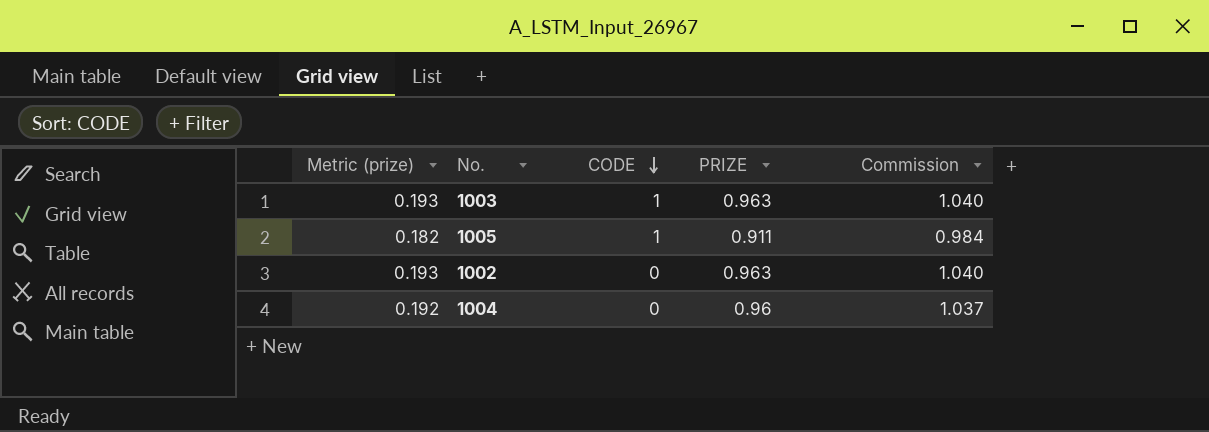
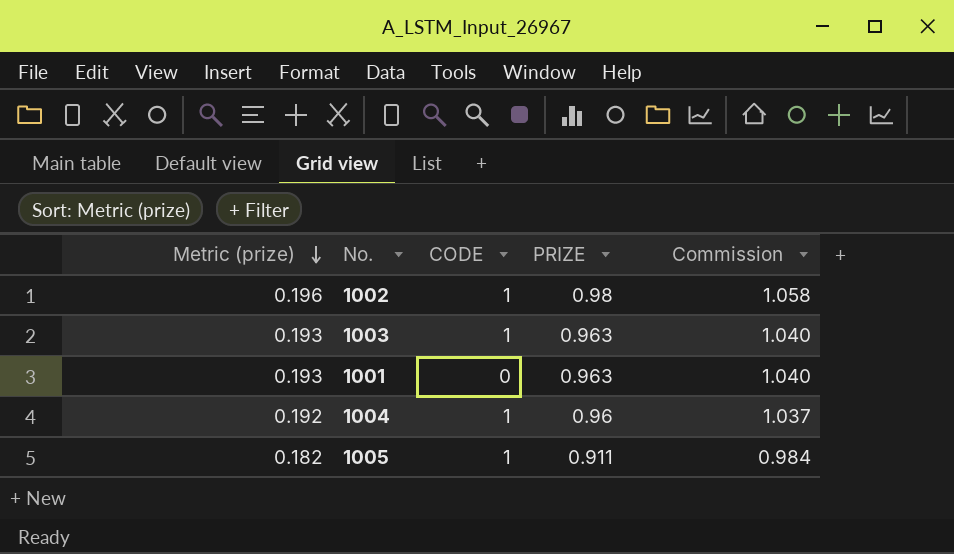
row order: CODE descending -> Metric (prize) descending
1002 | Metric (prize): 0.193 -> 0.196
1002 | CODE: 0 -> 1
1002 | PRIZE: 0.963 -> 0.98
1002 | Commission: 1.040 -> 1.058
row 1001: none -> 0.193 | 0 | 0.963 | 1.040
1004 | CODE: 0 -> 1

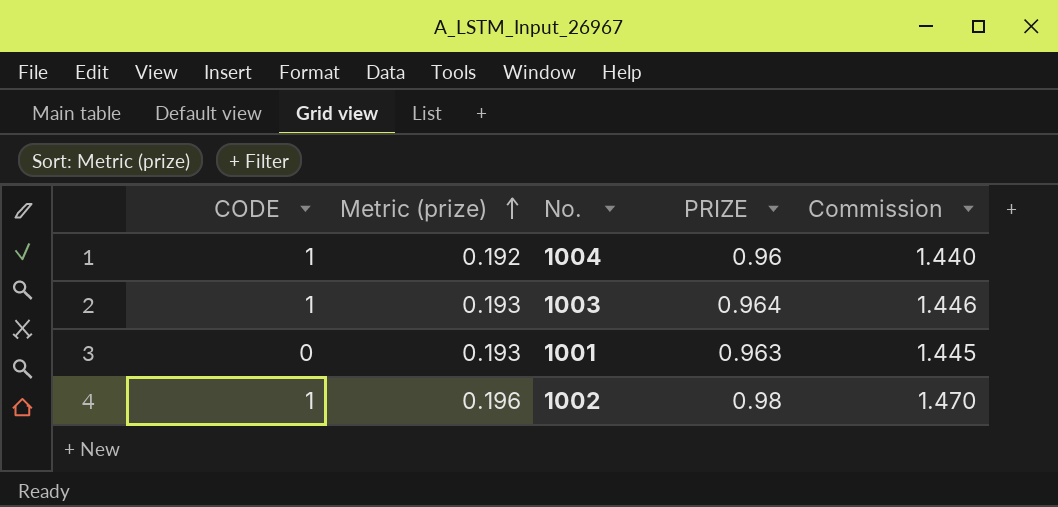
row order: Metric (prize) descending -> Metric (prize) ascending
column CODE | position: 3 -> 1
column Commission | formula: [PRIZE] * 1.08 -> [PRIZE] * 1.5
row 1005: 0.182 | 1 | 0.911 | 0.984 -> none
1003 | PRIZE: 0.963 -> 0.964

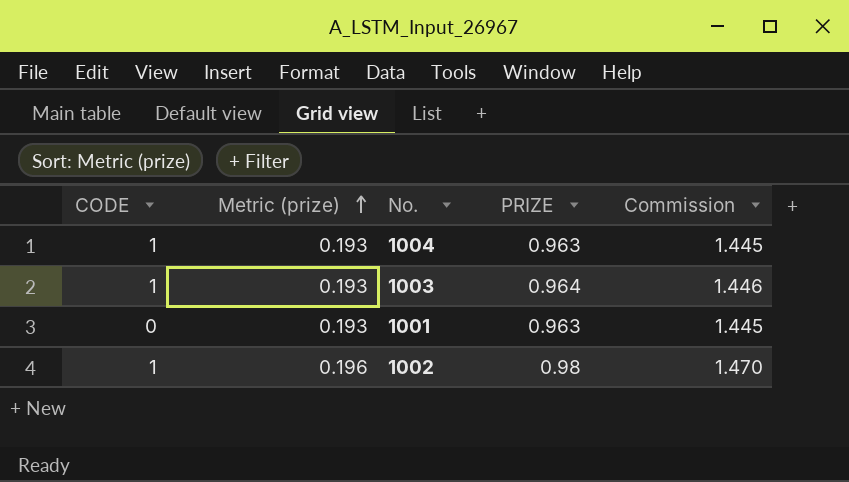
1004 | Metric (prize): 0.192 -> 0.193
1004 | PRIZE: 0.96 -> 0.963
1004 | Commission: 1.440 -> 1.445

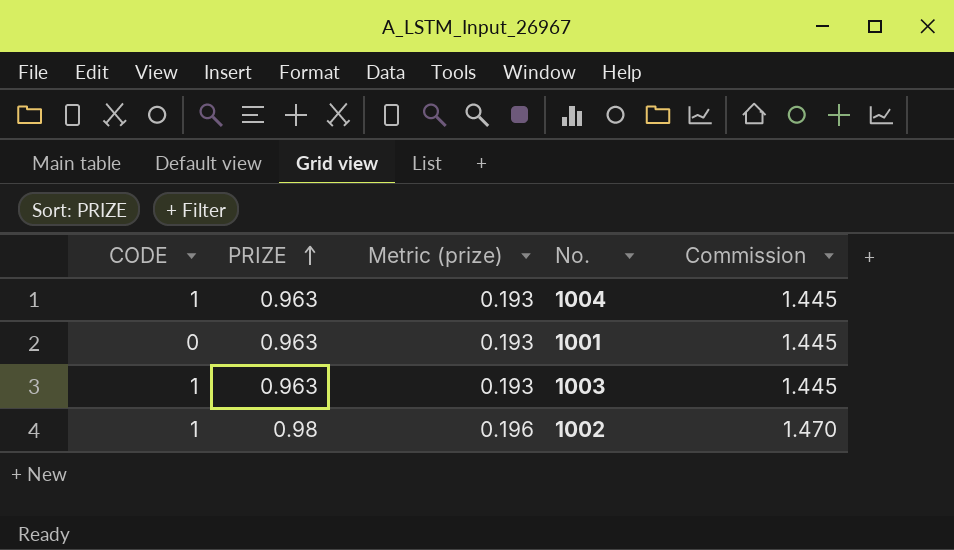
row order: Metric (prize) ascending -> PRIZE ascending
column PRIZE | position: 4 -> 2
1003 | PRIZE: 0.964 -> 0.963
1003 | Commission: 1.446 -> 1.445

